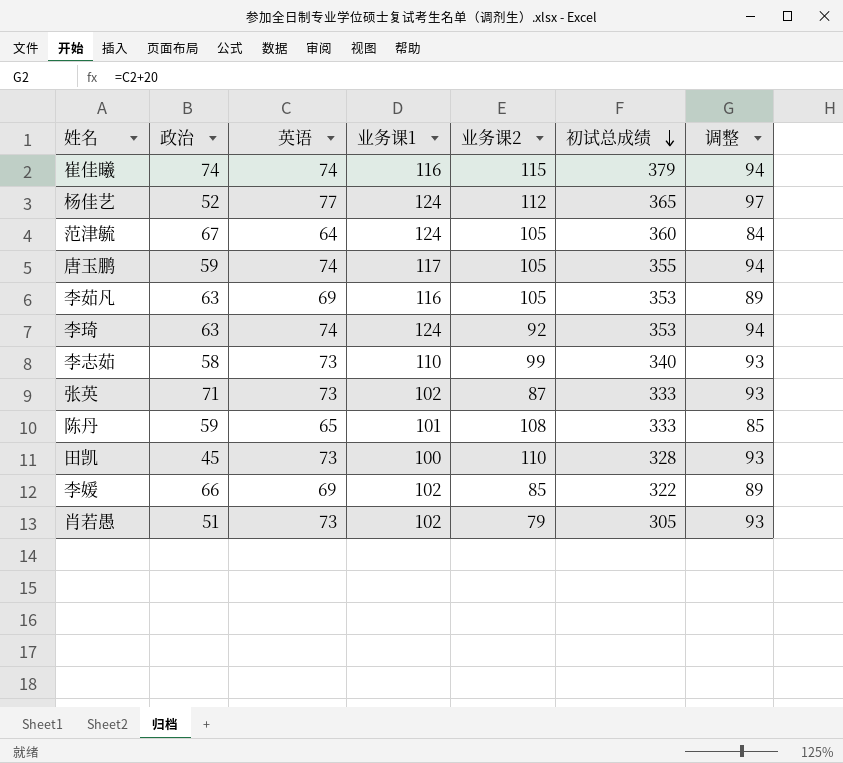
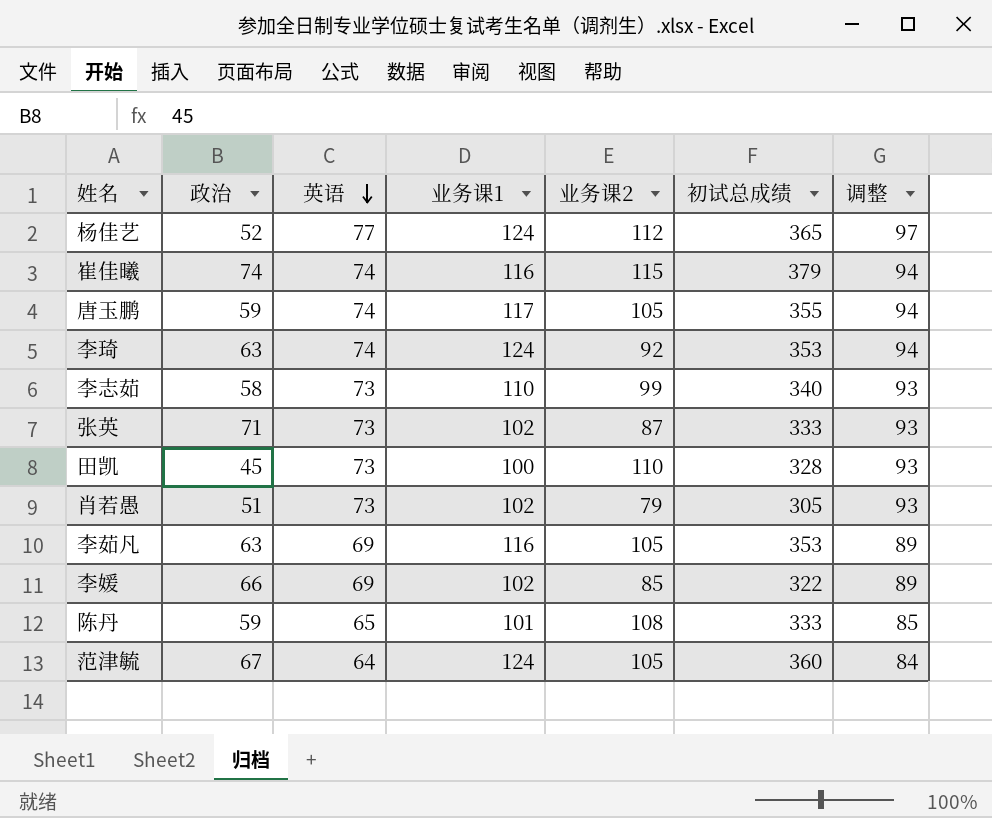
row order: 初试总成绩 descending -> 英语 descending

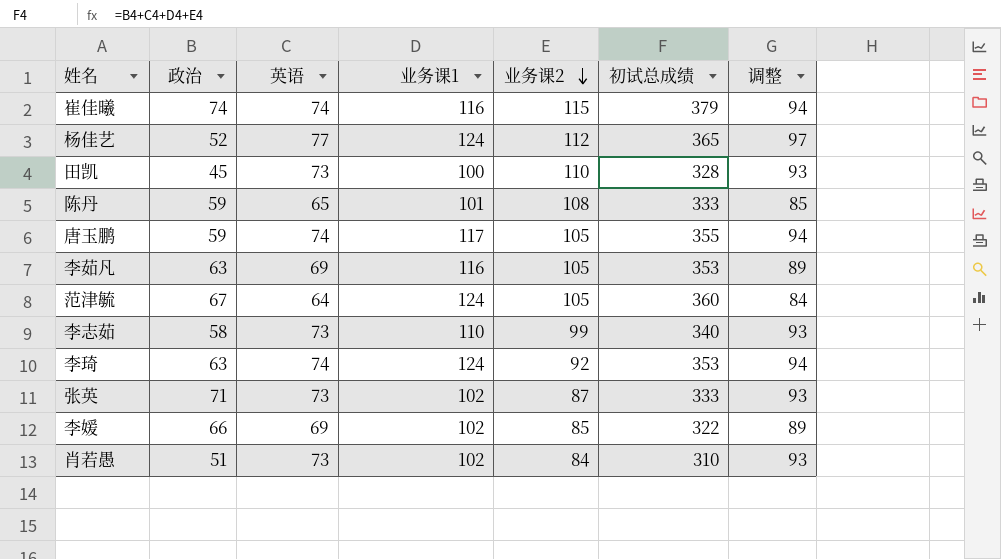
row order: 英语 descending -> 业务课2 descending
肖若愚 | 业务课2: 79 -> 84
肖若愚 | 初试总成绩: 305 -> 310

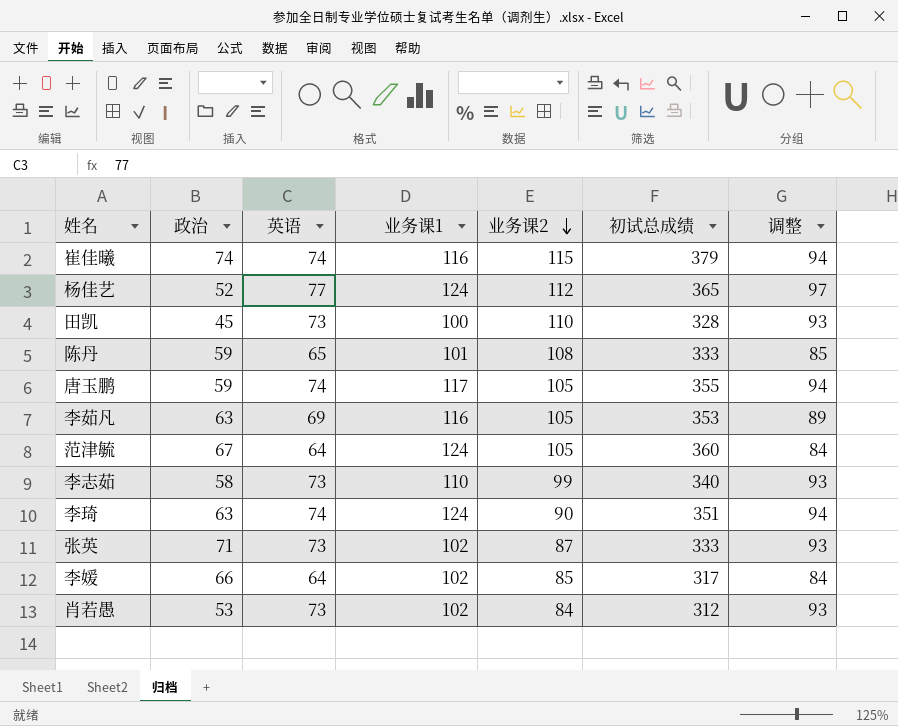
李琦 | 业务课2: 92 -> 90
李琦 | 初试总成绩: 353 -> 351
李媛 | 英语: 69 -> 64
李媛 | 初试总成绩: 322 -> 317
李媛 | 调整: 89 -> 84
肖若愚 | 政治: 51 -> 53
肖若愚 | 初试总成绩: 310 -> 312

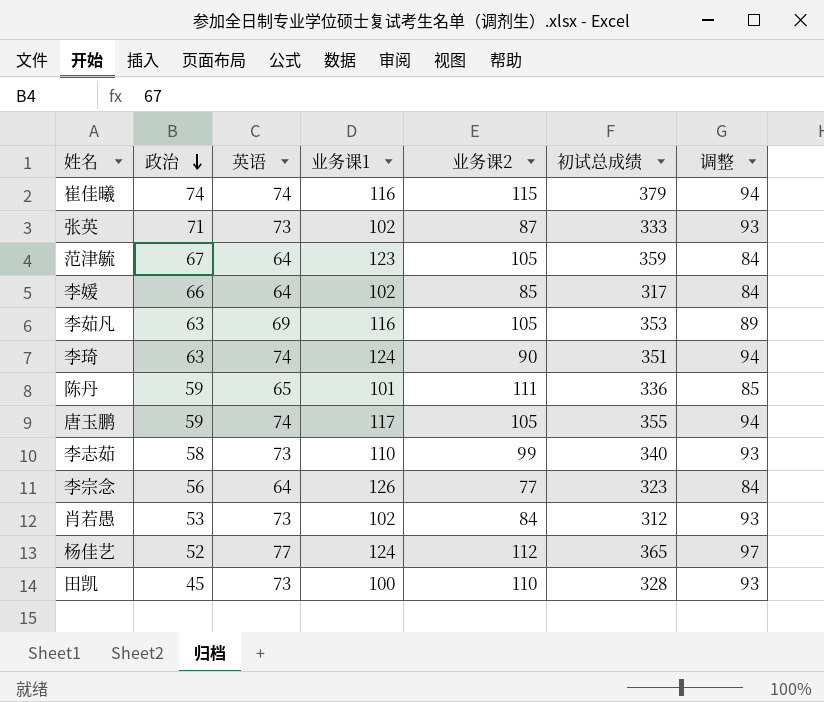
row order: 业务课2 descending -> 政治 descending
范津毓 | 业务课1: 124 -> 123
范津毓 | 初试总成绩: 360 -> 359
陈丹 | 业务课2: 108 -> 111
陈丹 | 初试总成绩: 333 -> 336
row 李宗念: none -> 56 | 64 | 126 | 77 | 323 | 84

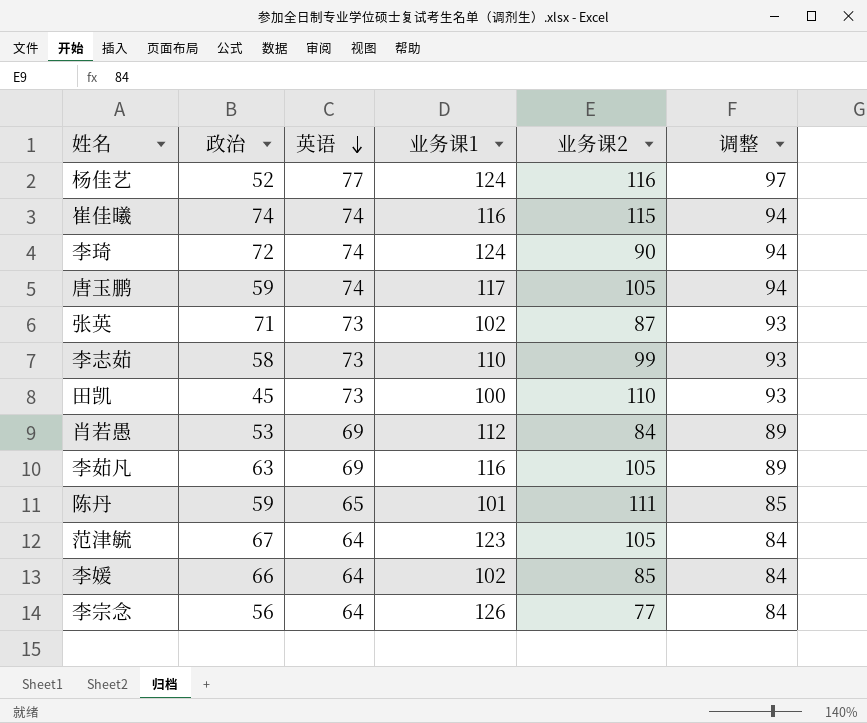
row order: 政治 descending -> 英语 descending
column 初试总成绩 | formula: [政治] + [英语] + [业务课1] + [业务课2] -> none
杨佳艺 | 业务课2: 112 -> 116
李琦 | 政治: 63 -> 72
肖若愚 | 英语: 73 -> 69
肖若愚 | 业务课1: 102 -> 112
肖若愚 | 调整: 93 -> 89

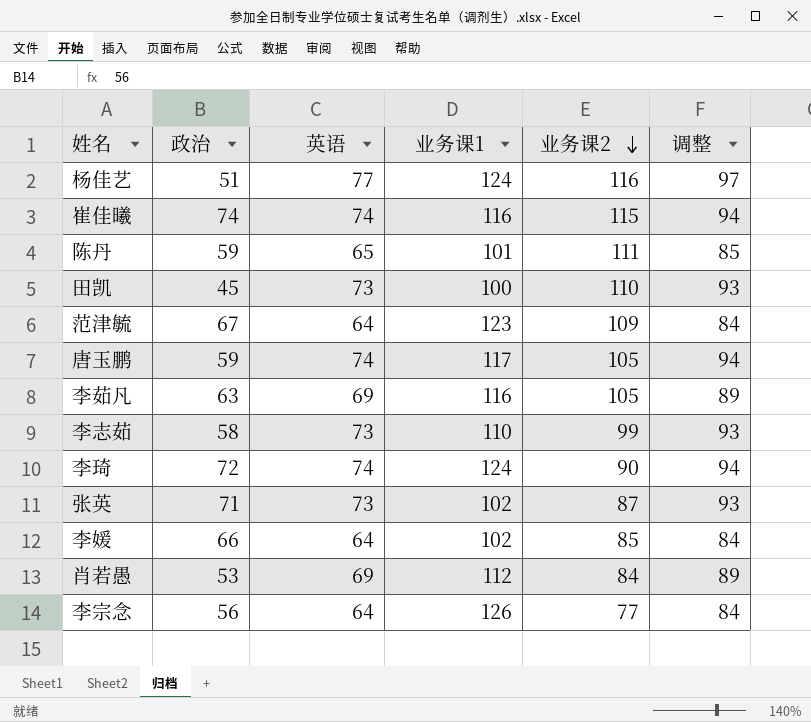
row order: 英语 descending -> 业务课2 descending
杨佳艺 | 政治: 52 -> 51
范津毓 | 业务课2: 105 -> 109

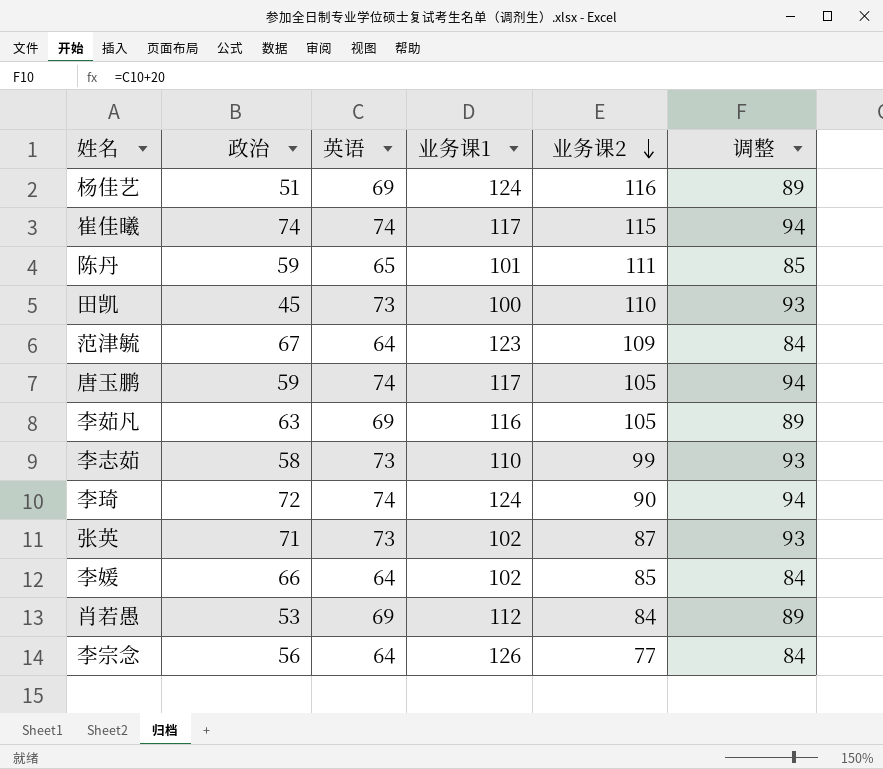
杨佳艺 | 英语: 77 -> 69
杨佳艺 | 调整: 97 -> 89
崔佳曦 | 业务课1: 116 -> 117

